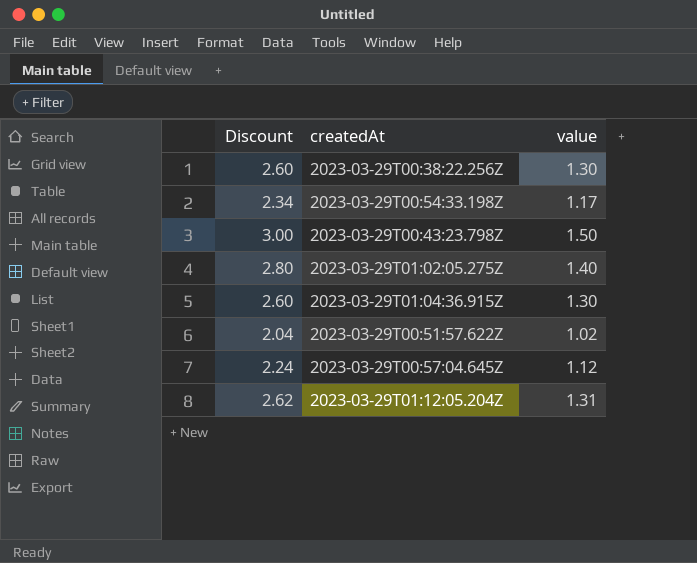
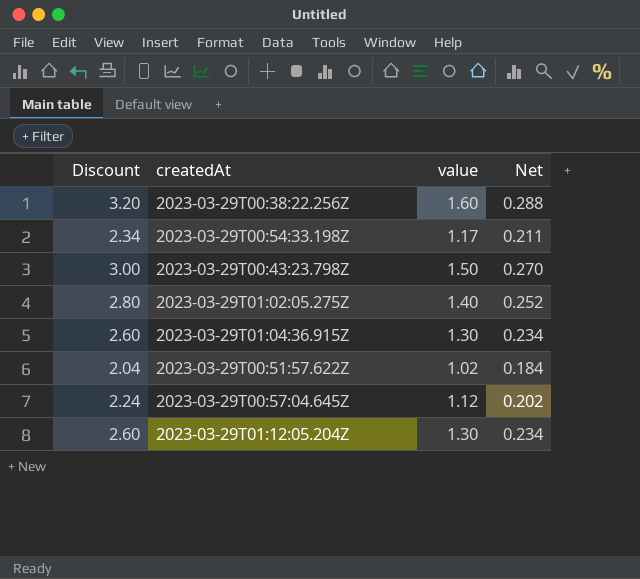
column Net | formula: none -> [value] * 0.18
2023-03-29T00:38:22.256Z | Discount: 2.60 -> 3.20
2023-03-29T00:38:22.256Z | value: 1.30 -> 1.60
2023-03-29T01:12:05.204Z | Discount: 2.62 -> 2.60
2023-03-29T01:12:05.204Z | value: 1.31 -> 1.30

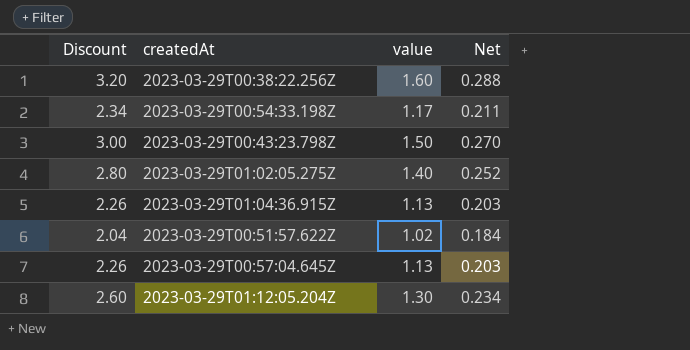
2023-03-29T01:04:36.915Z | Discount: 2.60 -> 2.26
2023-03-29T01:04:36.915Z | value: 1.30 -> 1.13
2023-03-29T01:04:36.915Z | Net: 0.234 -> 0.203
2023-03-29T00:57:04.645Z | Discount: 2.24 -> 2.26
2023-03-29T00:57:04.645Z | value: 1.12 -> 1.13
2023-03-29T00:57:04.645Z | Net: 0.202 -> 0.203

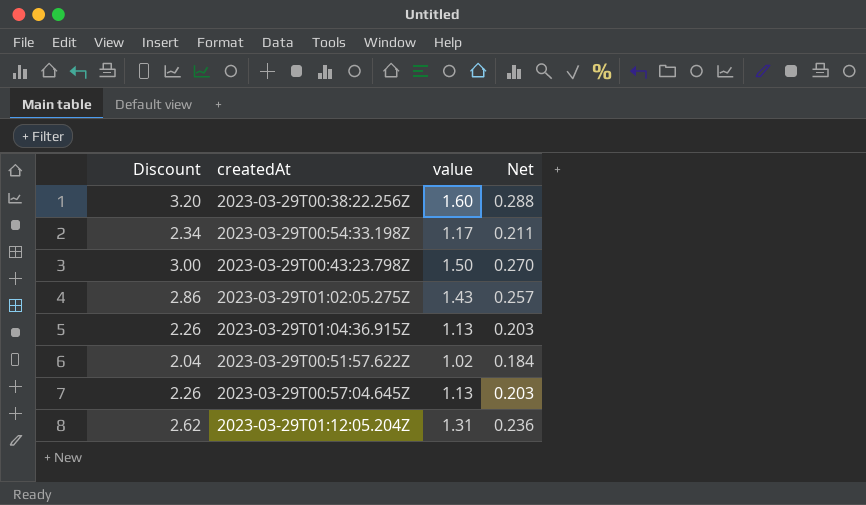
2023-03-29T01:02:05.275Z | Discount: 2.80 -> 2.86
2023-03-29T01:02:05.275Z | value: 1.40 -> 1.43
2023-03-29T01:02:05.275Z | Net: 0.252 -> 0.257
2023-03-29T01:12:05.204Z | Discount: 2.60 -> 2.62
2023-03-29T01:12:05.204Z | value: 1.30 -> 1.31
2023-03-29T01:12:05.204Z | Net: 0.234 -> 0.236

